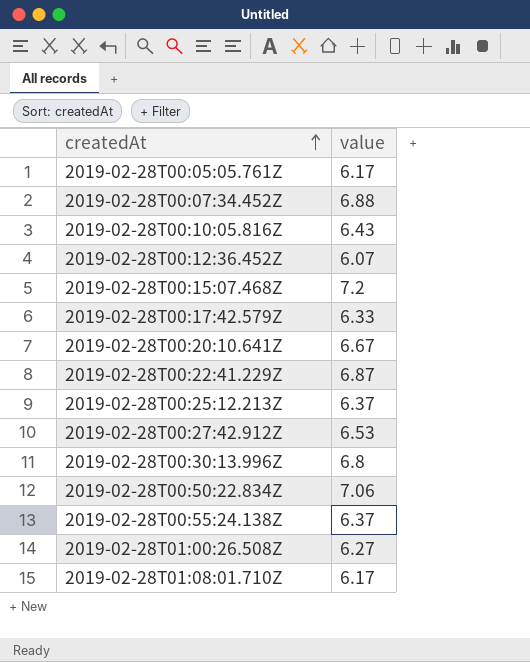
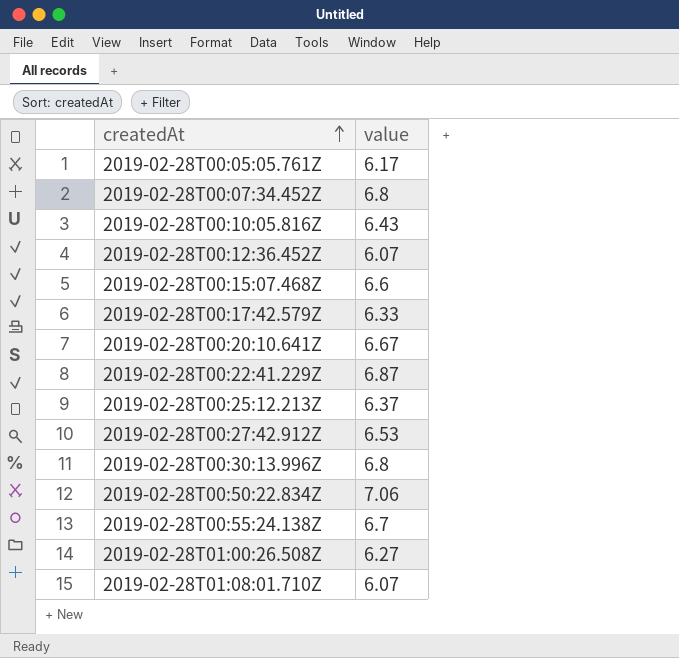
2019-02-28T00:07:34.452Z | value: 6.88 -> 6.8
2019-02-28T00:15:07.468Z | value: 7.2 -> 6.6
2019-02-28T00:55:24.138Z | value: 6.37 -> 6.7
2019-02-28T01:08:01.710Z | value: 6.17 -> 6.07

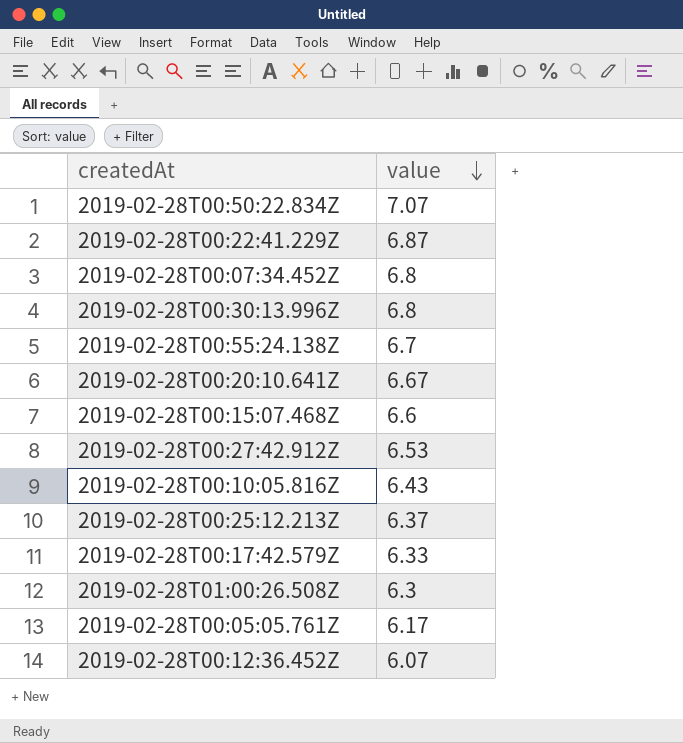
row order: createdAt ascending -> value descending
row 2019-02-28T01:08:01.710Z: 6.07 -> none
2019-02-28T00:50:22.834Z | value: 7.06 -> 7.07
2019-02-28T01:00:26.508Z | value: 6.27 -> 6.3

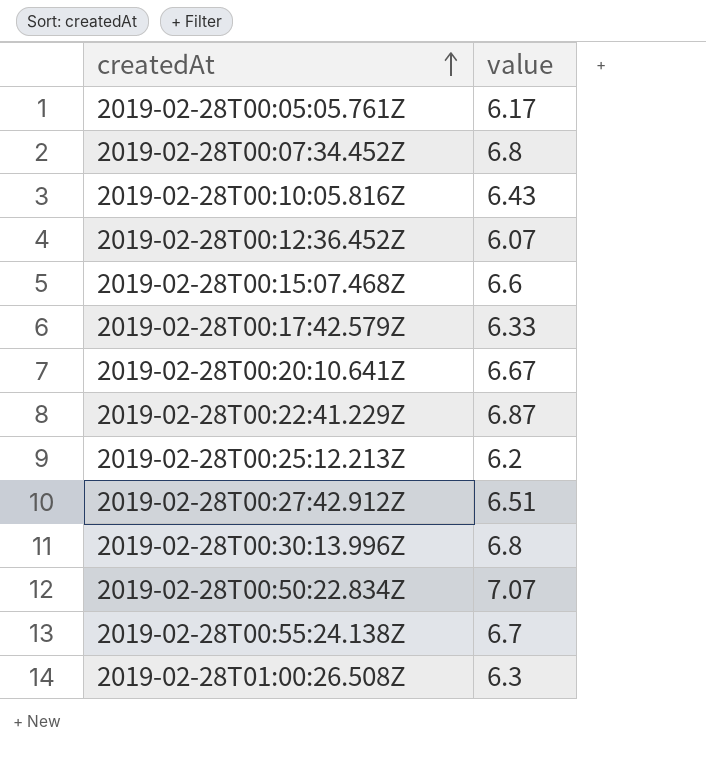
row order: value descending -> createdAt ascending
2019-02-28T00:25:12.213Z | value: 6.37 -> 6.2
2019-02-28T00:27:42.912Z | value: 6.53 -> 6.51

